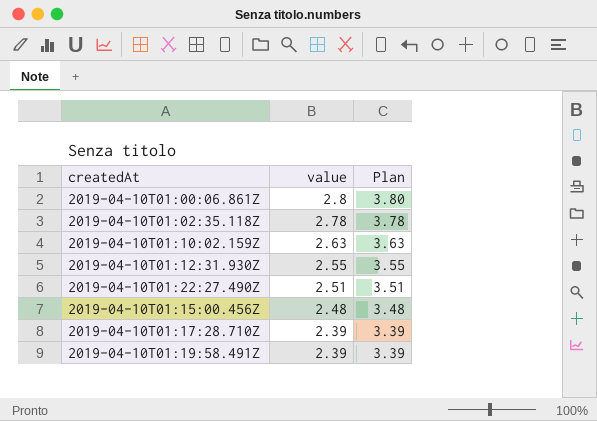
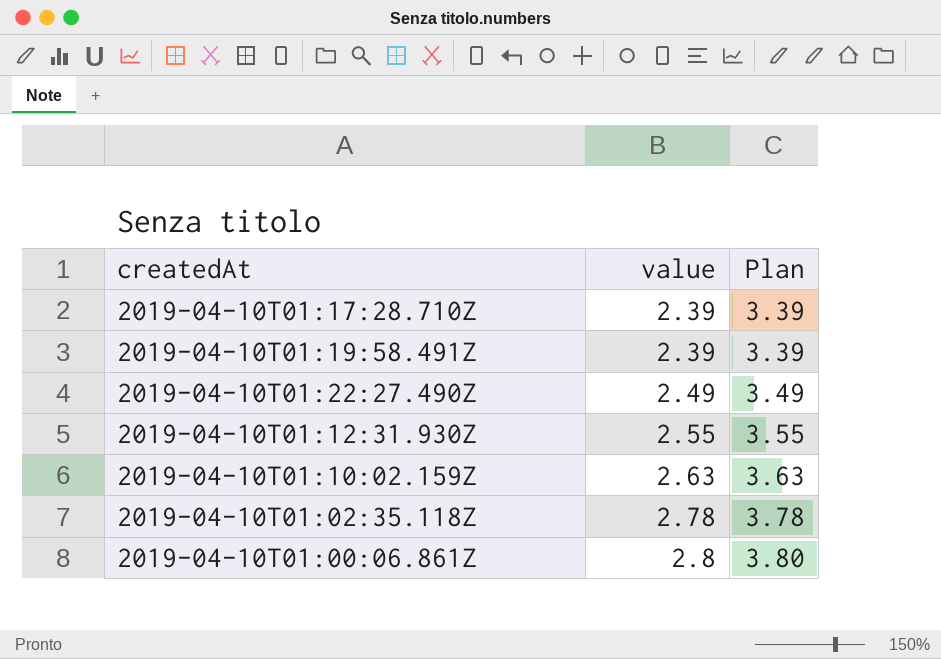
row order: value descending -> value ascending
row 2019-04-10T01:15:00.456Z: 2.48 | 3.48 -> none
2019-04-10T01:22:27.490Z | value: 2.51 -> 2.49
2019-04-10T01:22:27.490Z | Plan: 3.51 -> 3.49

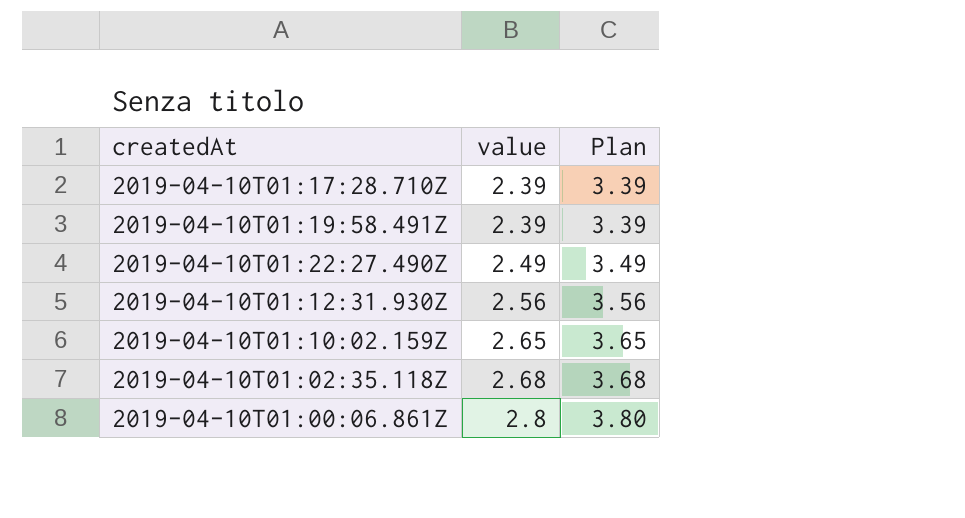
2019-04-10T01:12:31.930Z | value: 2.55 -> 2.56
2019-04-10T01:12:31.930Z | Plan: 3.55 -> 3.56
2019-04-10T01:10:02.159Z | value: 2.63 -> 2.65
2019-04-10T01:10:02.159Z | Plan: 3.63 -> 3.65
2019-04-10T01:02:35.118Z | value: 2.78 -> 2.68
2019-04-10T01:02:35.118Z | Plan: 3.78 -> 3.68

